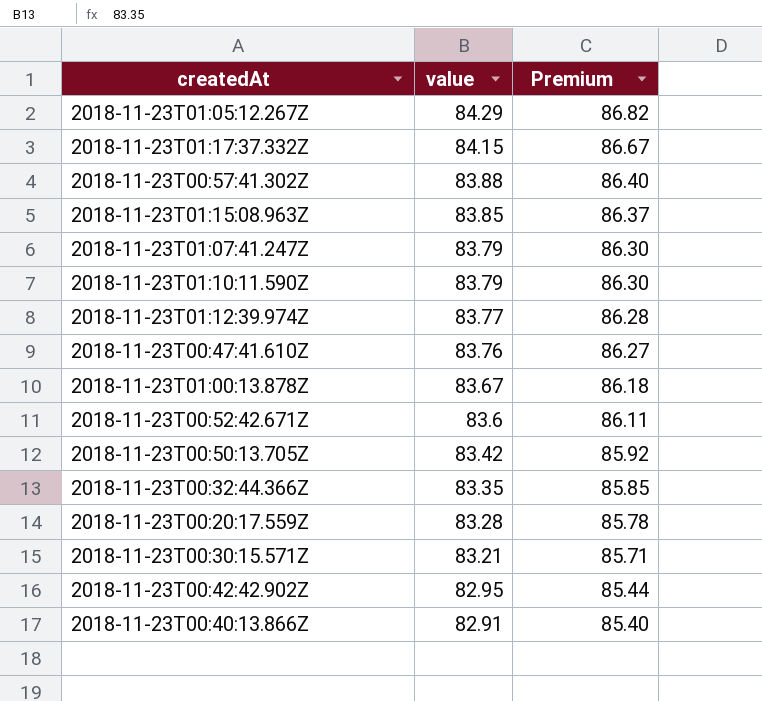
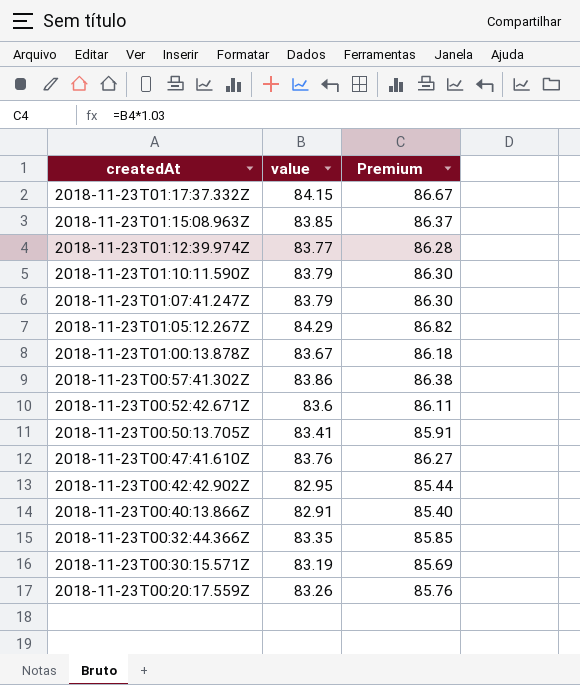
row order: value descending -> createdAt descending
2018-11-23T00:57:41.302Z | value: 83.88 -> 83.86
2018-11-23T00:57:41.302Z | Premium: 86.40 -> 86.38
2018-11-23T00:50:13.705Z | value: 83.42 -> 83.41
2018-11-23T00:50:13.705Z | Premium: 85.92 -> 85.91
2018-11-23T00:30:15.571Z | value: 83.21 -> 83.19
2018-11-23T00:30:15.571Z | Premium: 85.71 -> 85.69
2018-11-23T00:20:17.559Z | value: 83.28 -> 83.26
2018-11-23T00:20:17.559Z | Premium: 85.78 -> 85.76

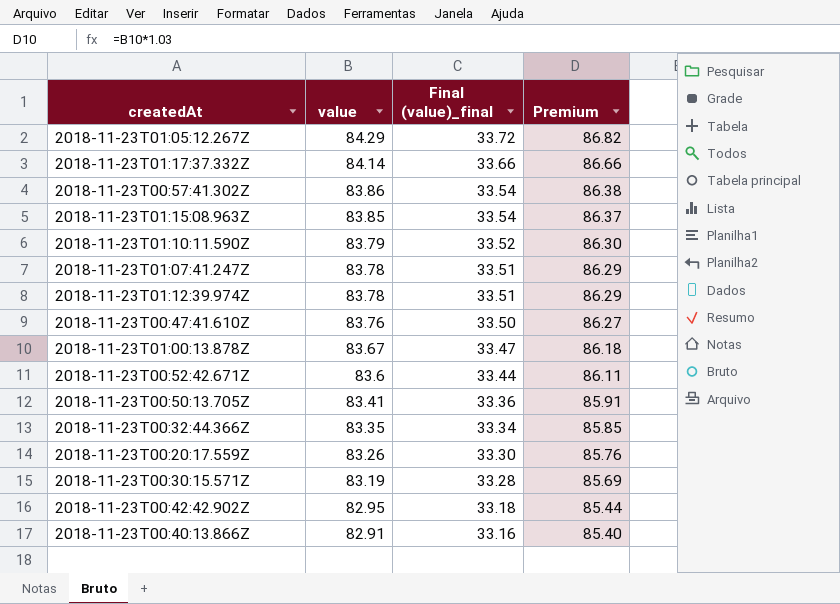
row order: createdAt descending -> value descending
column Final (value)_final | formula: none -> [value] * 0.4
2018-11-23T01:17:37.332Z | value: 84.15 -> 84.14
2018-11-23T01:17:37.332Z | Premium: 86.67 -> 86.66
2018-11-23T01:07:41.247Z | value: 83.79 -> 83.78
2018-11-23T01:07:41.247Z | Premium: 86.30 -> 86.29
2018-11-23T01:12:39.974Z | value: 83.77 -> 83.78
2018-11-23T01:12:39.974Z | Premium: 86.28 -> 86.29

